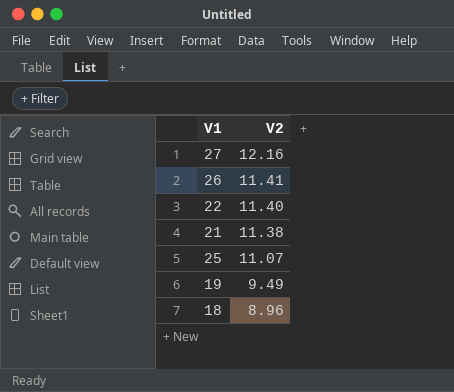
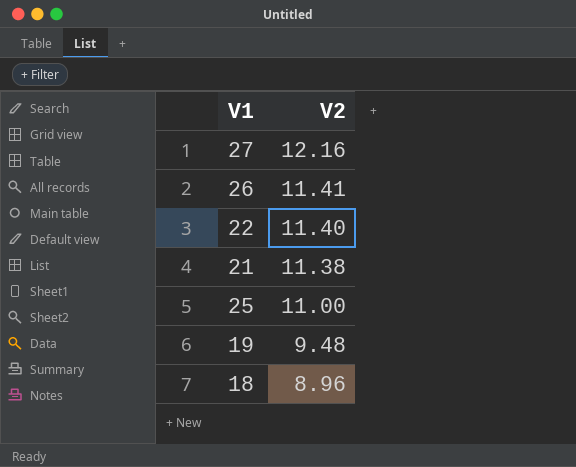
25 | V2: 11.07 -> 11.00
19 | V2: 9.49 -> 9.48

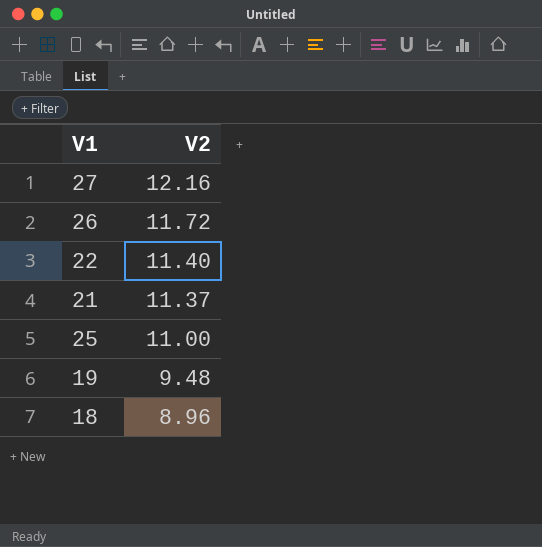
26 | V2: 11.41 -> 11.72
21 | V2: 11.38 -> 11.37

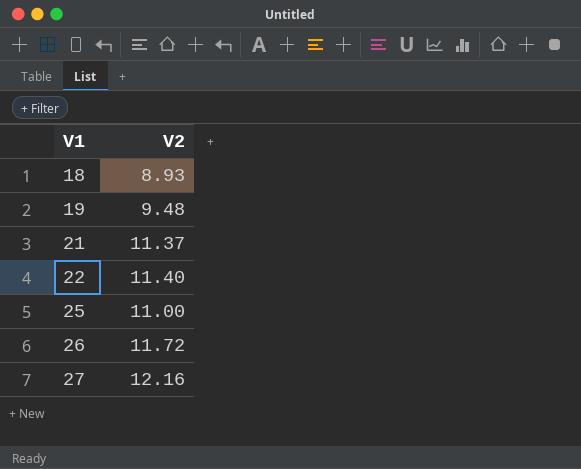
row order: V2 descending -> V1 ascending
18 | V2: 8.96 -> 8.93

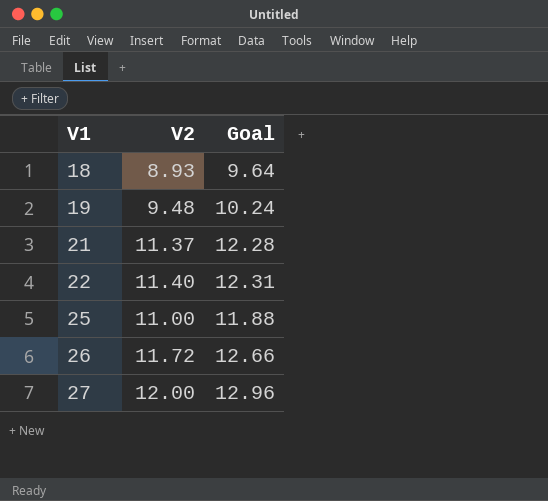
column Goal | formula: none -> [V2] * 1.08
27 | V2: 12.16 -> 12.00

